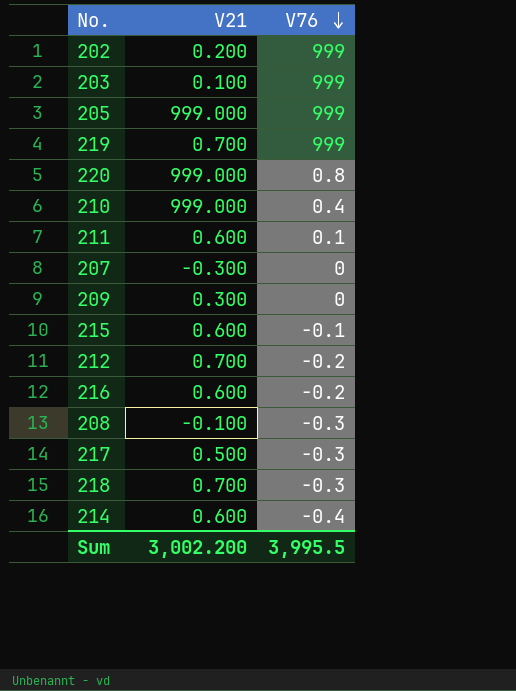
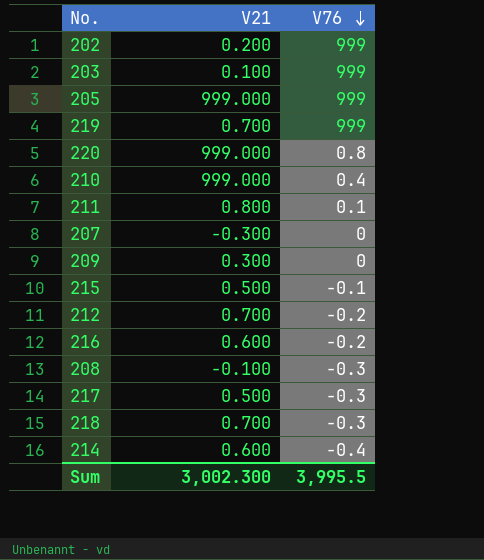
211 | V21: 0.600 -> 0.800
215 | V21: 0.600 -> 0.500
Sum | V21: 3,002.200 -> 3,002.300

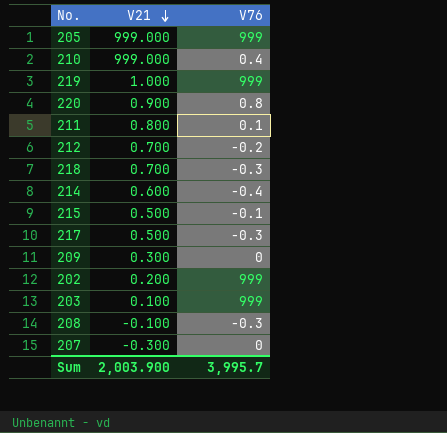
row order: V76 descending -> V21 descending
row 216: 0.600 | -0.2 -> none
219 | V21: 0.700 -> 1.000
220 | V21: 999.000 -> 0.900
Sum | V21: 3,002.300 -> 2,003.900
Sum | V76: 3,995.5 -> 3,995.7

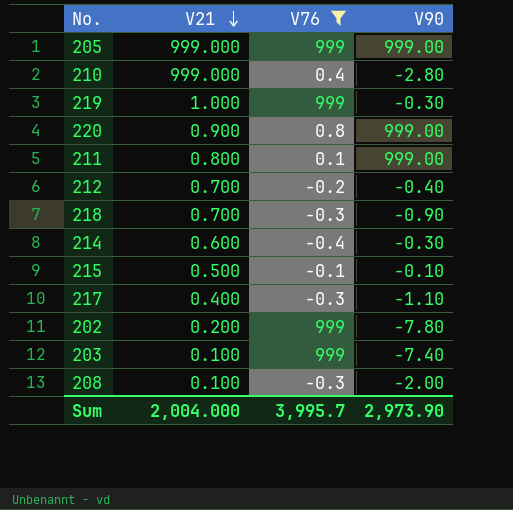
filter: none -> V76 != 0
column V90 | position: none -> 4
217 | V21: 0.500 -> 0.400
208 | V21: -0.100 -> 0.100
Sum | V21: 2,003.900 -> 2,004.000

